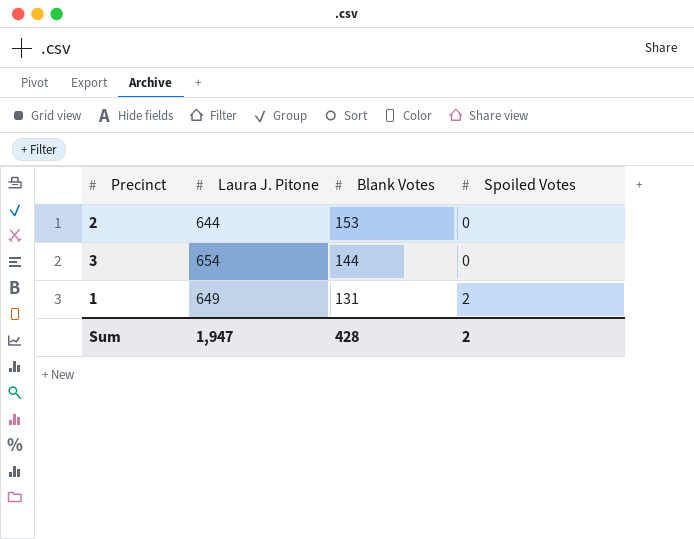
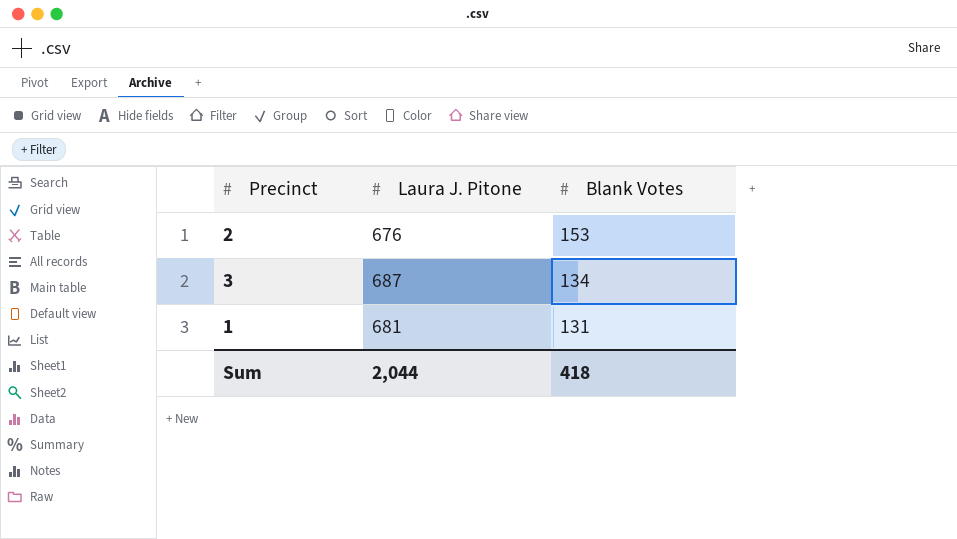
column Spoiled Votes | position: 4 -> none
2 | Laura J. Pitone: 644 -> 676
3 | Laura J. Pitone: 654 -> 687
3 | Blank Votes: 144 -> 134
1 | Laura J. Pitone: 649 -> 681
Sum | Laura J. Pitone: 1,947 -> 2,044
Sum | Blank Votes: 428 -> 418

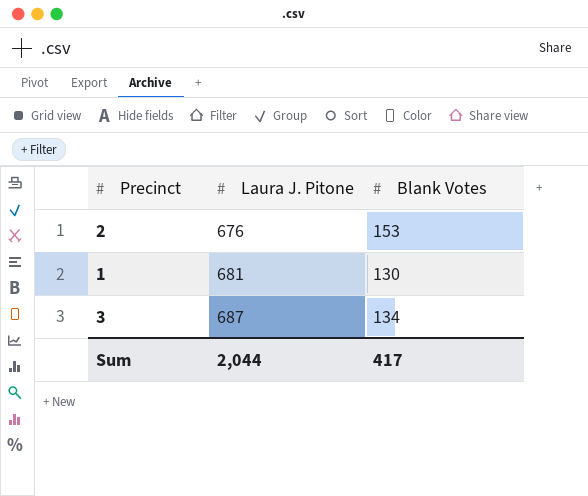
row order: Blank Votes descending -> Laura J. Pitone ascending
1 | Blank Votes: 131 -> 130
Sum | Blank Votes: 418 -> 417

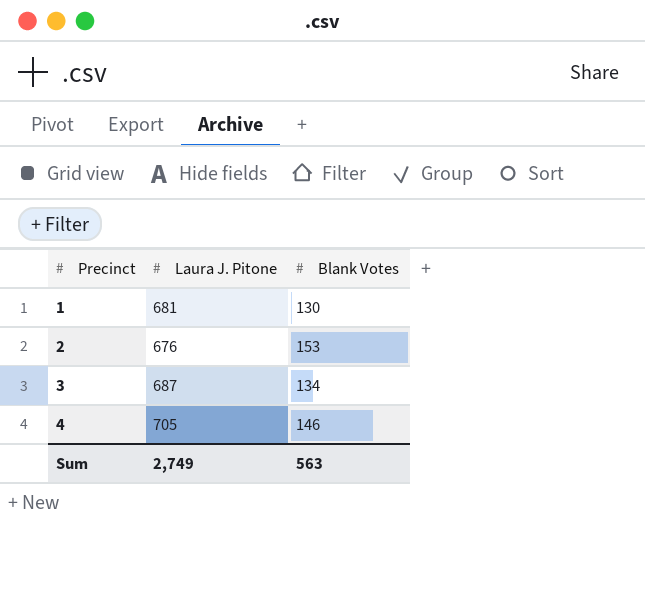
row order: Laura J. Pitone ascending -> Precinct ascending
row 4: none -> 705 | 146
Sum | Laura J. Pitone: 2,044 -> 2,749
Sum | Blank Votes: 417 -> 563

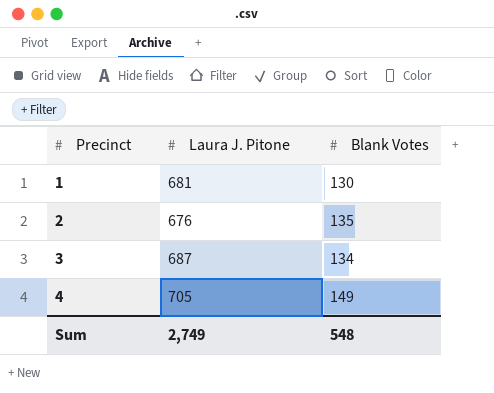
2 | Blank Votes: 153 -> 135
4 | Blank Votes: 146 -> 149
Sum | Blank Votes: 563 -> 548

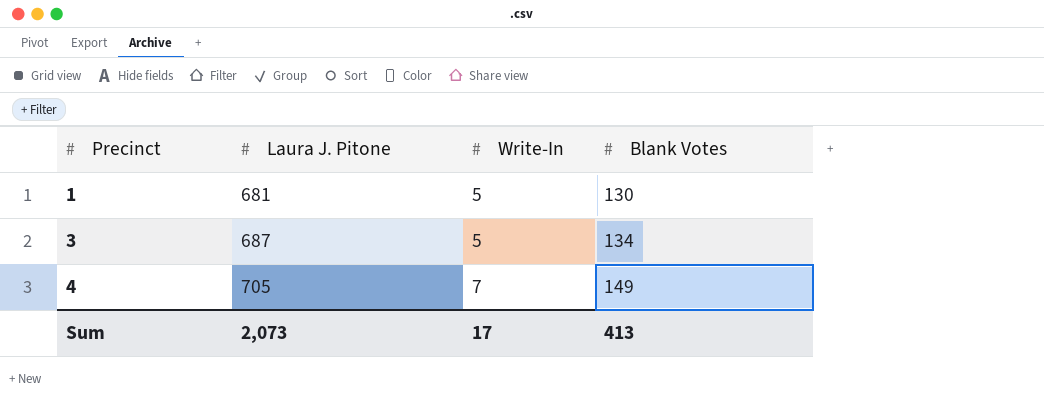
column Write-In | position: none -> 3
row 2: 676 | 135 -> none
Sum | Laura J. Pitone: 2,749 -> 2,073
Sum | Blank Votes: 548 -> 413

